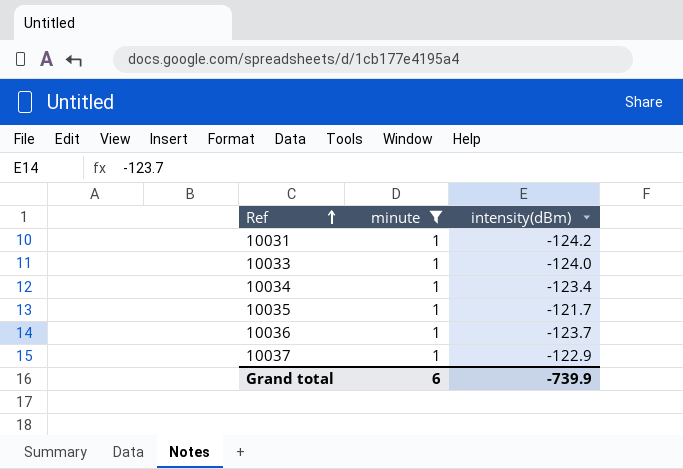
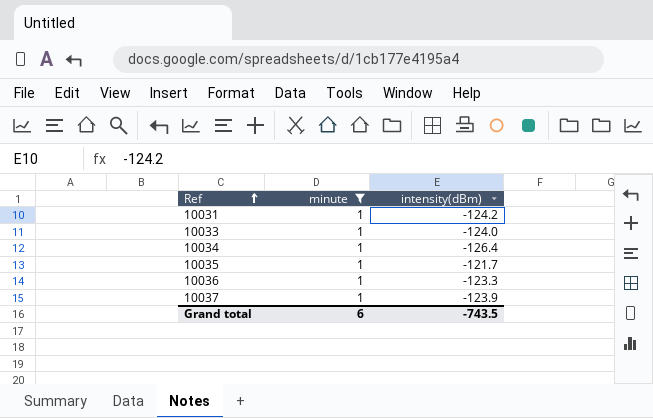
10034 | intensity(dBm): -123.4 -> -126.4
10036 | intensity(dBm): -123.7 -> -123.3
10037 | intensity(dBm): -122.9 -> -123.9
Grand total | intensity(dBm): -739.9 -> -743.5

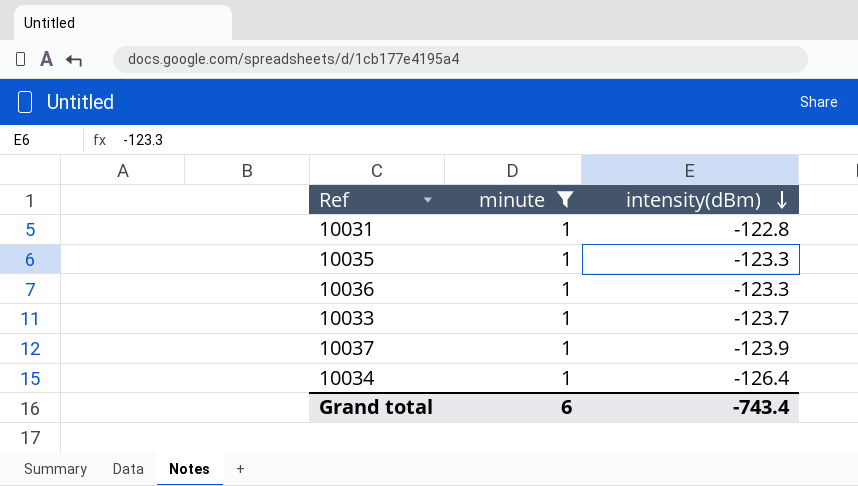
row order: Ref ascending -> intensity(dBm) descending
10031 | intensity(dBm): -124.2 -> -122.8
10035 | intensity(dBm): -121.7 -> -123.3
10033 | intensity(dBm): -124.0 -> -123.7
Grand total | intensity(dBm): -743.5 -> -743.4

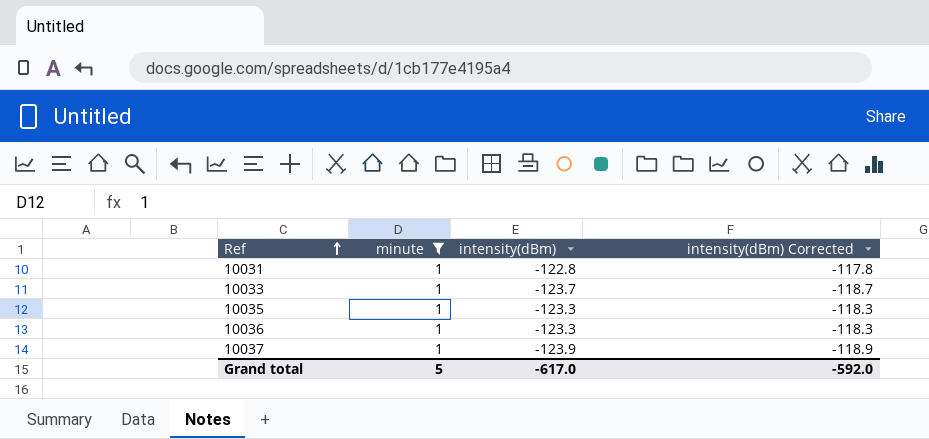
row order: intensity(dBm) descending -> Ref ascending
column intensity(dBm) Corrected | formula: none -> [intensity(dBm)] + 5
row 10034: 1 | -126.4 -> none
Grand total | minute: 6 -> 5
Grand total | intensity(dBm): -743.4 -> -617.0

